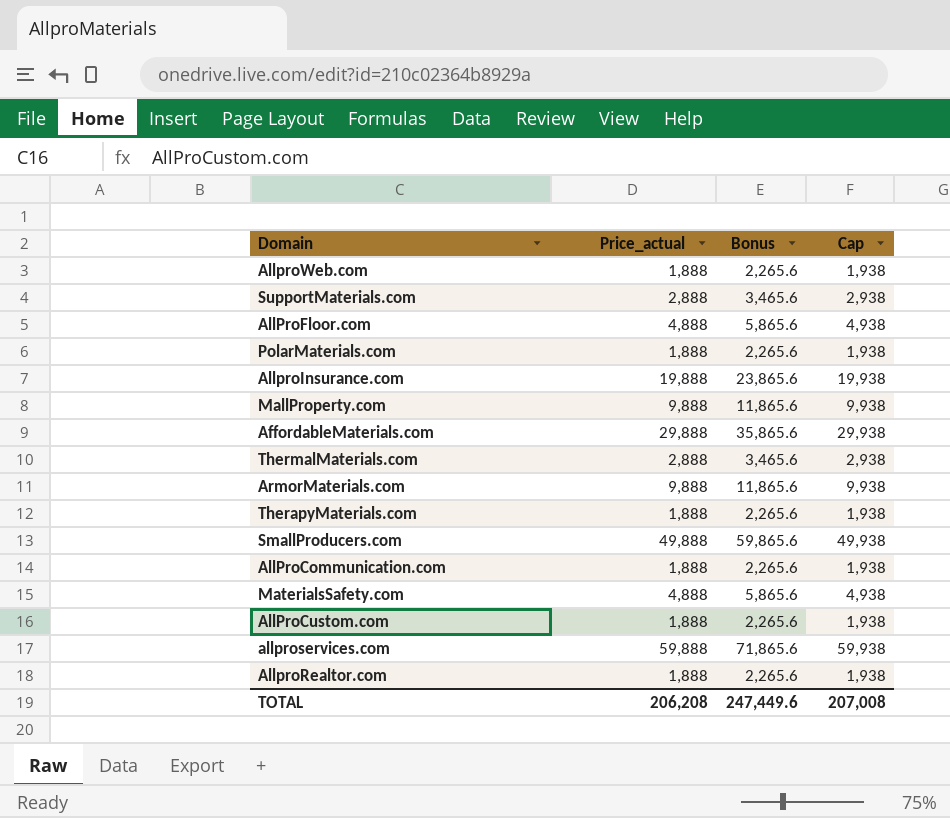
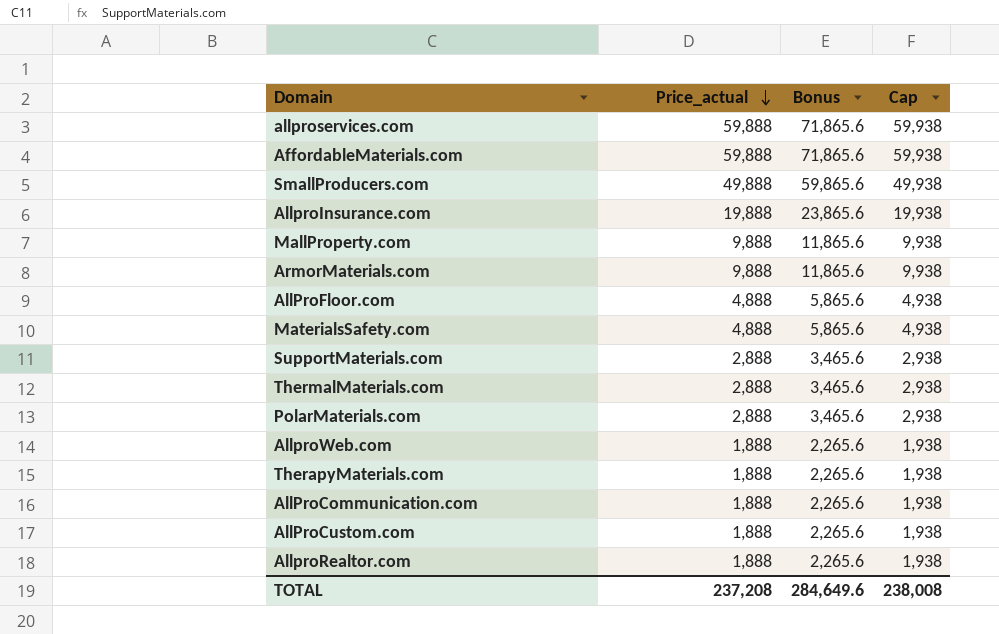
row order: none -> Price_actual descending
AffordableMaterials.com | Price_actual: 29,888 -> 59,888
AffordableMaterials.com | Bonus: 35,865.6 -> 71,865.6
AffordableMaterials.com | Cap: 29,938 -> 59,938
PolarMaterials.com | Price_actual: 1,888 -> 2,888
PolarMaterials.com | Bonus: 2,265.6 -> 3,465.6
PolarMaterials.com | Cap: 1,938 -> 2,938
TOTAL | Price_actual: 206,208 -> 237,208
TOTAL | Bonus: 247,449.6 -> 284,649.6
TOTAL | Cap: 207,008 -> 238,008

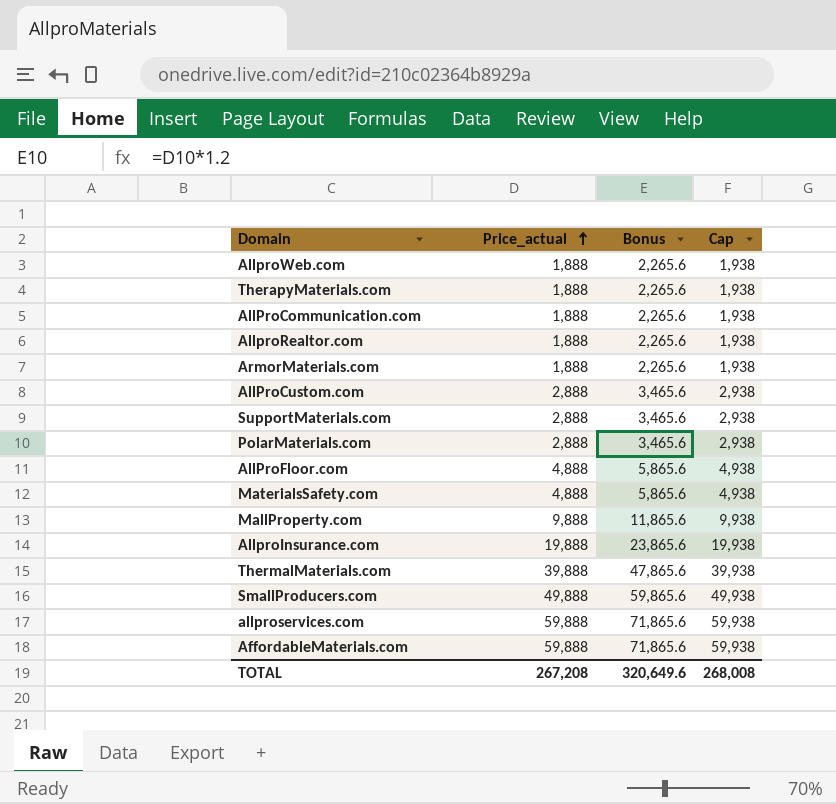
row order: Price_actual descending -> Price_actual ascending
ArmorMaterials.com | Price_actual: 9,888 -> 1,888
ArmorMaterials.com | Bonus: 11,865.6 -> 2,265.6
ArmorMaterials.com | Cap: 9,938 -> 1,938
AllProCustom.com | Price_actual: 1,888 -> 2,888
AllProCustom.com | Bonus: 2,265.6 -> 3,465.6
AllProCustom.com | Cap: 1,938 -> 2,938
ThermalMaterials.com | Price_actual: 2,888 -> 39,888
ThermalMaterials.com | Bonus: 3,465.6 -> 47,865.6
ThermalMaterials.com | Cap: 2,938 -> 39,938
TOTAL | Price_actual: 237,208 -> 267,208
TOTAL | Bonus: 284,649.6 -> 320,649.6
TOTAL | Cap: 238,008 -> 268,008

